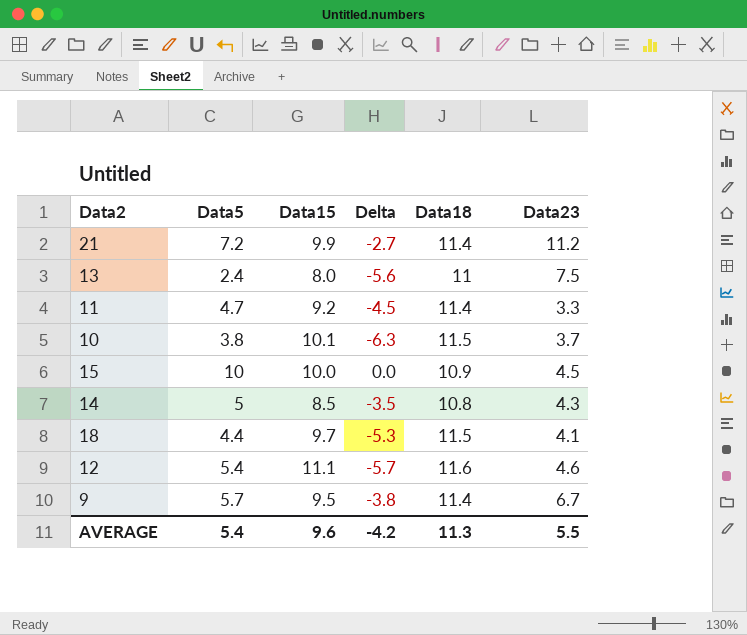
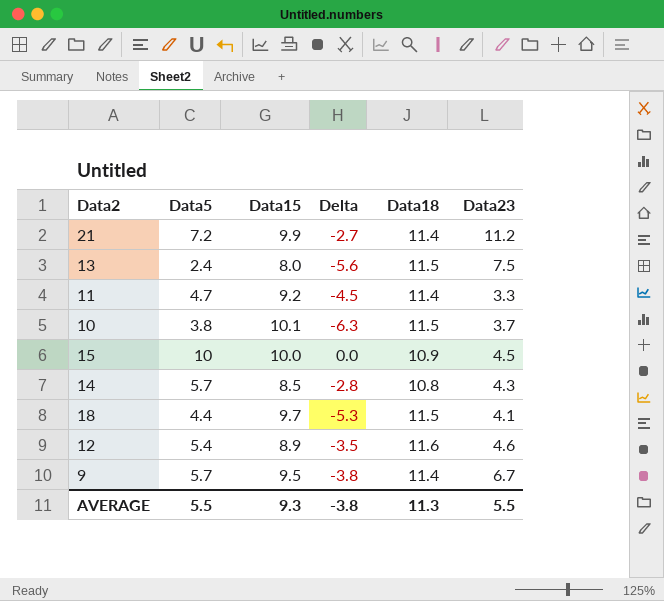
13 | Data18: 11 -> 11.5
14 | Data5: 5 -> 5.7
14 | Delta: -3.5 -> -2.8
12 | Data15: 11.1 -> 8.9
12 | Delta: -5.7 -> -3.5
AVERAGE | Data5: 5.4 -> 5.5
AVERAGE | Data15: 9.6 -> 9.3
AVERAGE | Delta: -4.2 -> -3.8

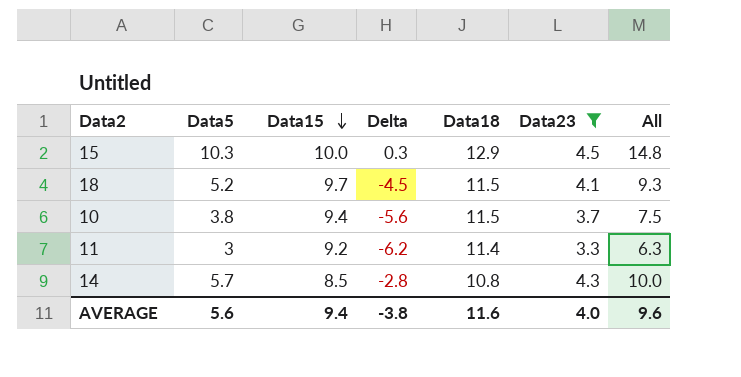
filter: none -> Data23 <= 4.5
row order: none -> Data15 descending
column All | formula: none -> [Data5] + [Data23]
15 | Data5: 10 -> 10.3
15 | Delta: 0.0 -> 0.3
15 | Data18: 10.9 -> 12.9
18 | Data5: 4.4 -> 5.2
18 | Delta: -5.3 -> -4.5
10 | Data15: 10.1 -> 9.4
10 | Delta: -6.3 -> -5.6
11 | Data5: 4.7 -> 3
11 | Delta: -4.5 -> -6.2
AVERAGE | Data5: 5.5 -> 5.6
AVERAGE | Data15: 9.3 -> 9.4
AVERAGE | Data18: 11.3 -> 11.6
AVERAGE | Data23: 5.5 -> 4.0

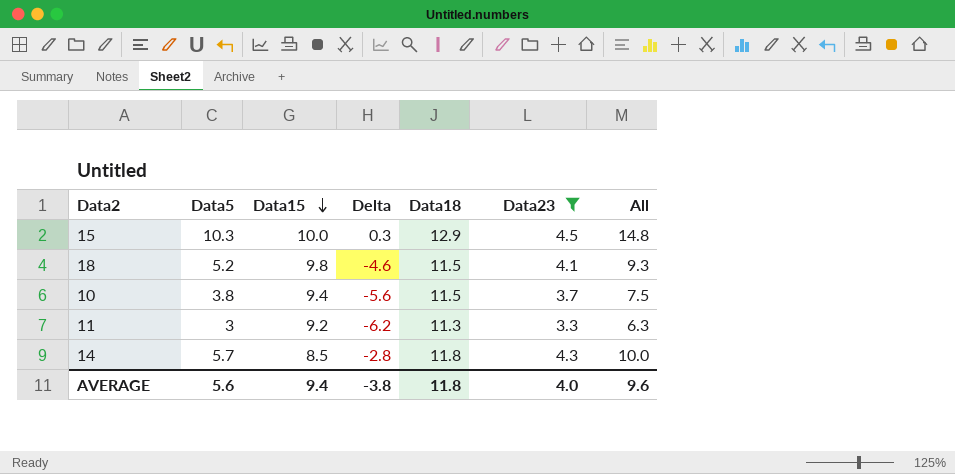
18 | Data15: 9.7 -> 9.8
18 | Delta: -4.5 -> -4.6
11 | Data18: 11.4 -> 11.3
14 | Data18: 10.8 -> 11.8
AVERAGE | Data18: 11.6 -> 11.8

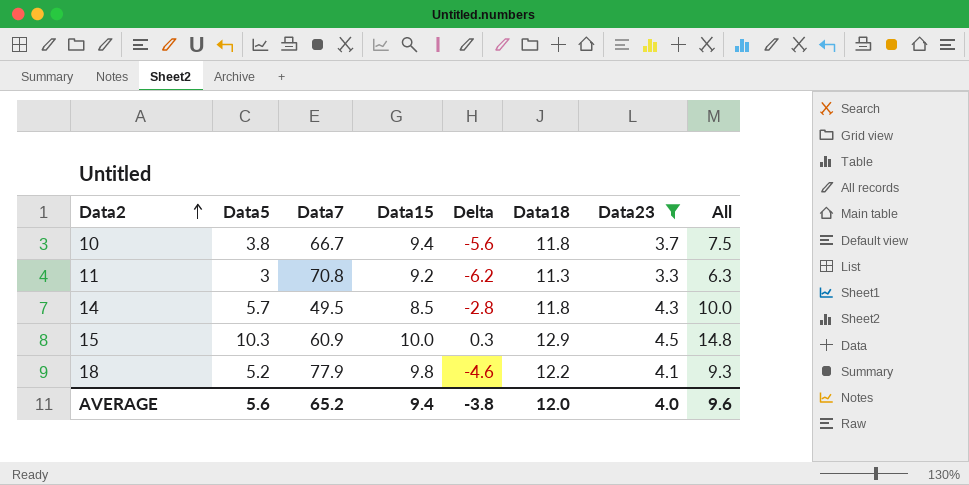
row order: Data15 descending -> Data2 ascending
column Data7 | position: none -> 3
10 | Data18: 11.5 -> 11.8
18 | Data18: 11.5 -> 12.2
AVERAGE | Data18: 11.8 -> 12.0

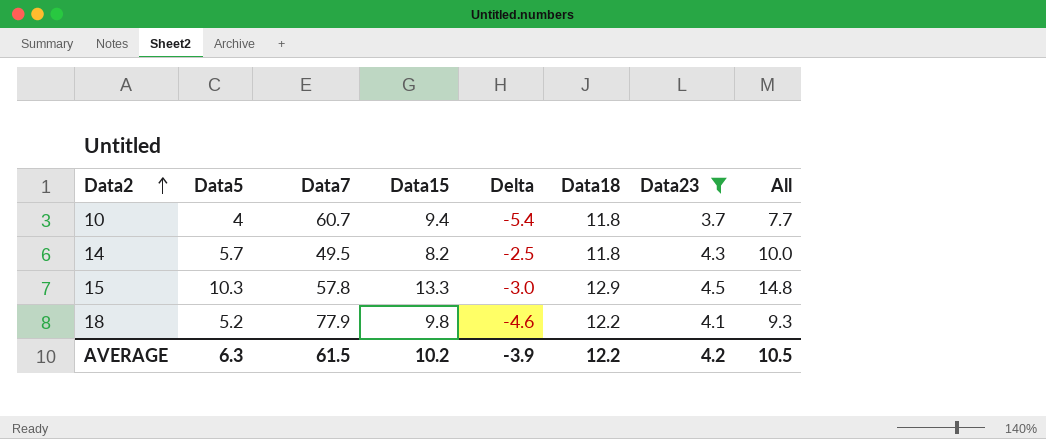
row 11: 3 | 70.8 | 9.2 | -6.2 | 11.3 | 3.3 | 6.3 -> none
10 | Data5: 3.8 -> 4
10 | Data7: 66.7 -> 60.7
10 | Delta: -5.6 -> -5.4
10 | All: 7.5 -> 7.7
14 | Data15: 8.5 -> 8.2
14 | Delta: -2.8 -> -2.5
15 | Data7: 60.9 -> 57.8
15 | Data15: 10.0 -> 13.3
15 | Delta: 0.3 -> -3.0
AVERAGE | Data5: 5.6 -> 6.3
AVERAGE | Data7: 65.2 -> 61.5
AVERAGE | Data15: 9.4 -> 10.2
AVERAGE | Delta: -3.8 -> -3.9
AVERAGE | Data18: 12.0 -> 12.2
AVERAGE | Data23: 4.0 -> 4.2
AVERAGE | All: 9.6 -> 10.5

